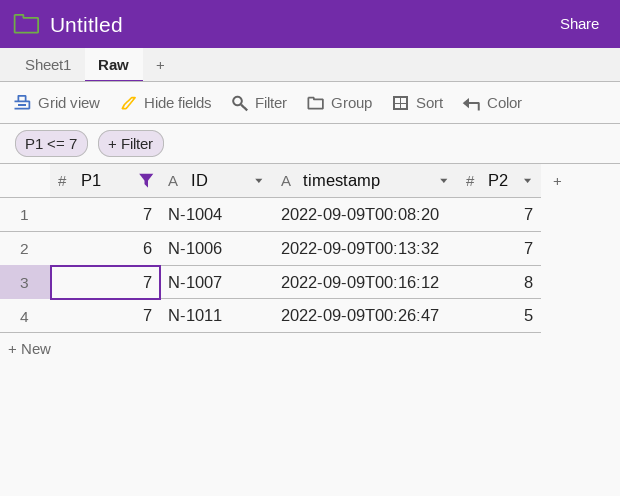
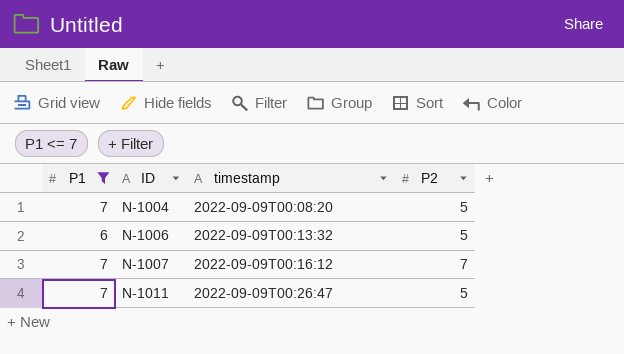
N-1004 | P2: 7 -> 5
N-1006 | P2: 7 -> 5
N-1007 | P2: 8 -> 7

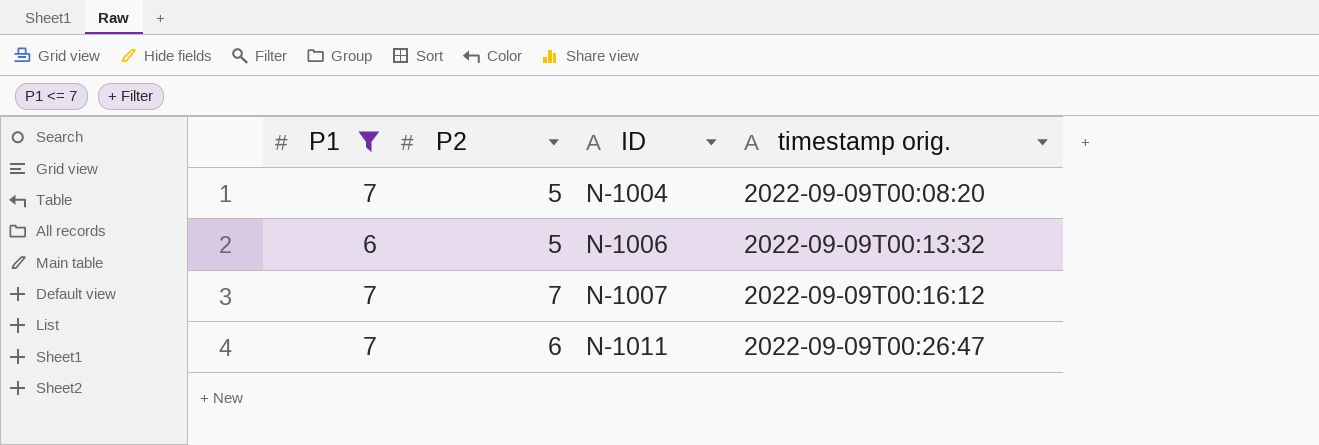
column P2 | position: 4 -> 2
column name: timestamp -> timestamp orig.
N-1011 | P2: 5 -> 6

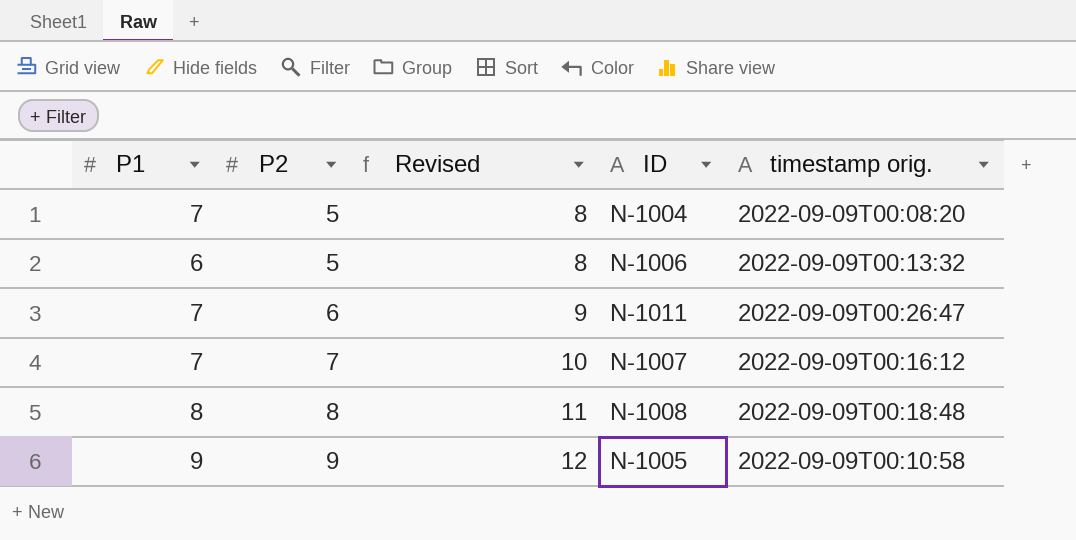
filter: P1 <= 7 -> none
row order: ID ascending -> P2 ascending
column Revised | formula: none -> [P2] + 3

